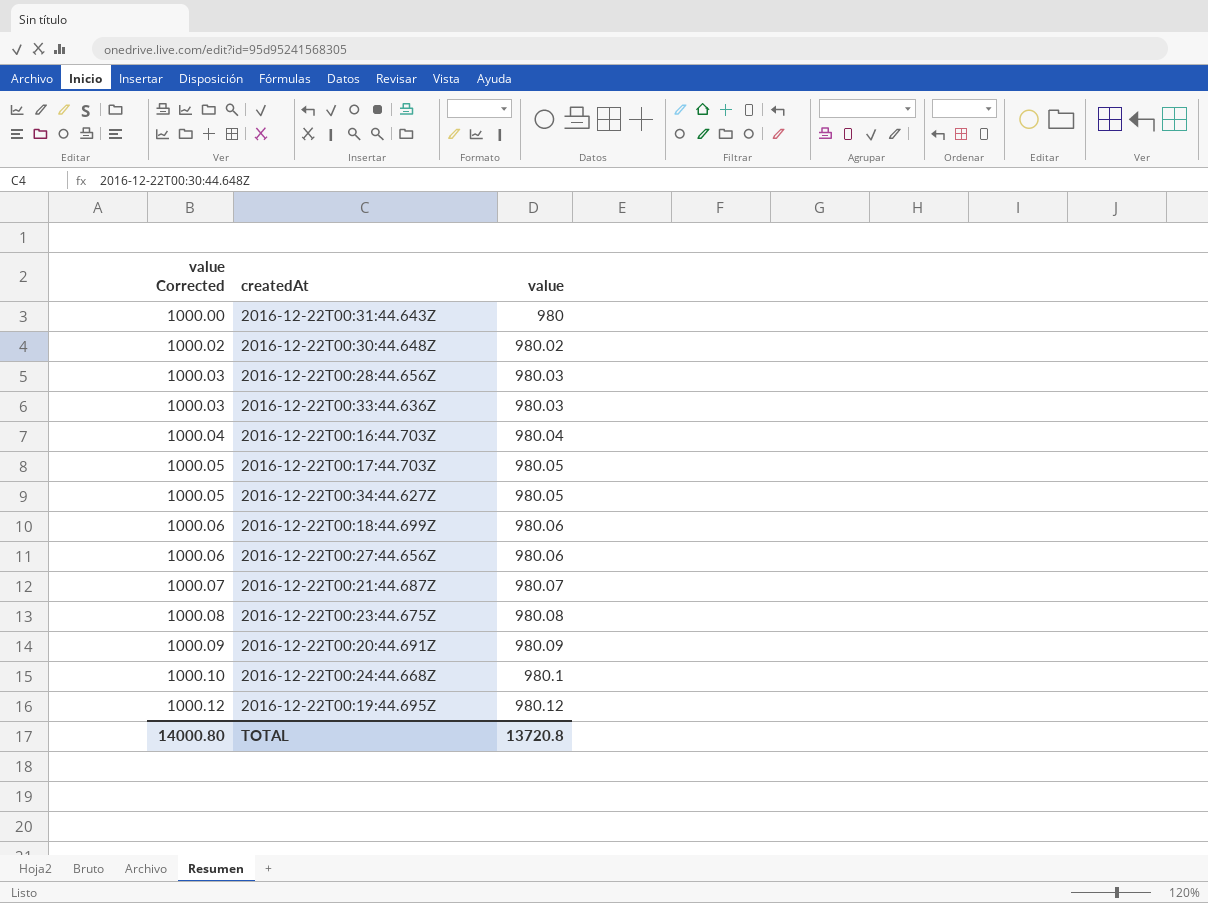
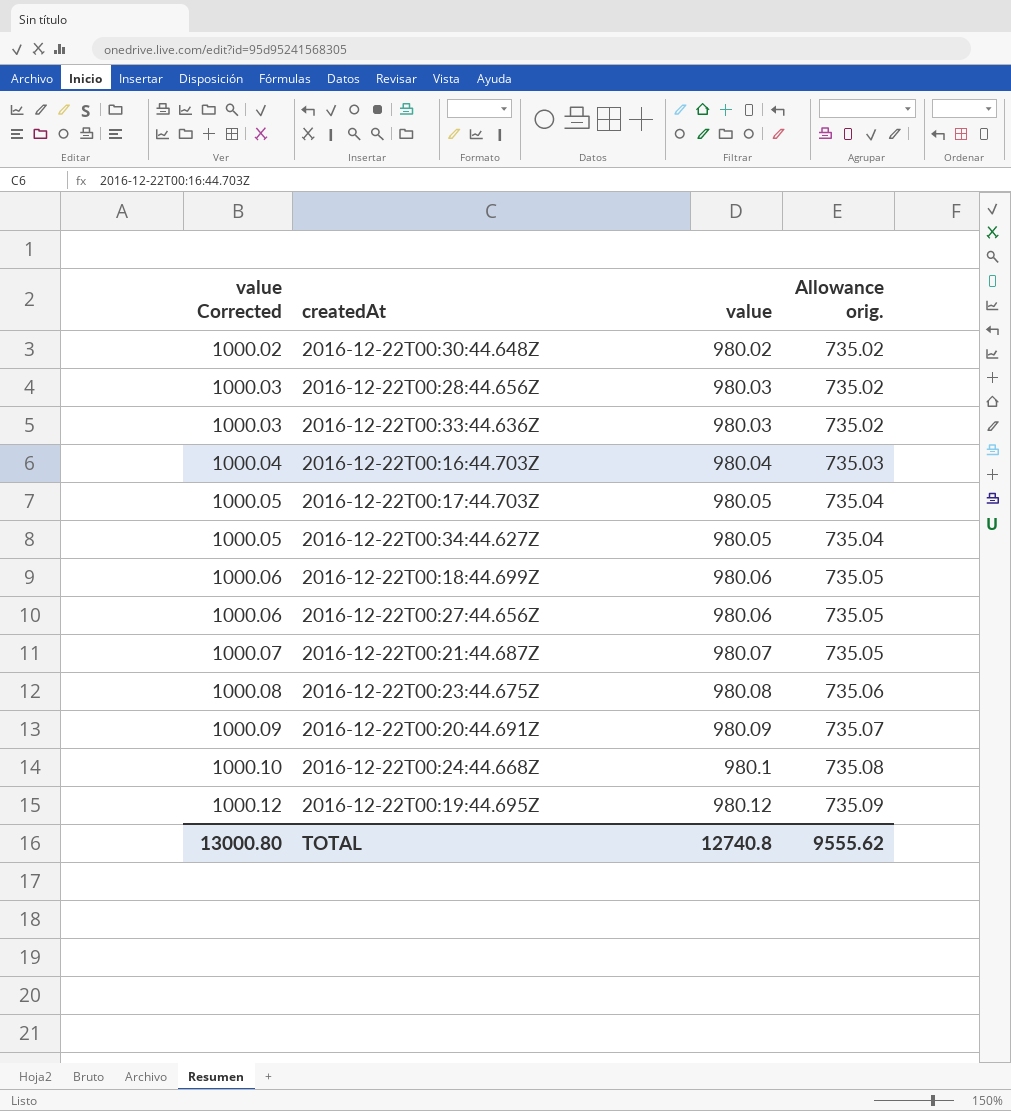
column Allowance orig. | formula: none -> [value] * 0.75
row 2016-12-22T00:31:44.643Z: 1000.00 | 980 -> none
TOTAL | value Corrected: 14000.80 -> 13000.80
TOTAL | value: 13720.8 -> 12740.8

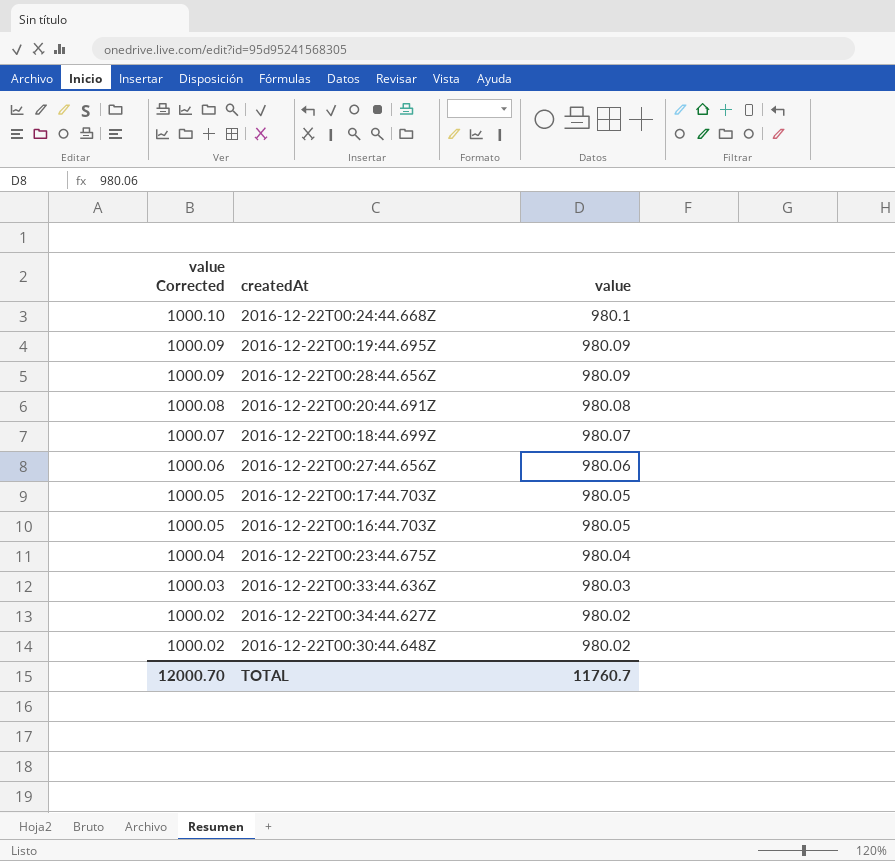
row order: value Corrected ascending -> value Corrected descending
column Allowance orig. | formula: [value] * 0.75 -> none
row 2016-12-22T00:21:44.687Z: 1000.07 | 980.07 | 735.05 -> none
2016-12-22T00:19:44.695Z | value Corrected: 1000.12 -> 1000.09
2016-12-22T00:19:44.695Z | value: 980.12 -> 980.09
2016-12-22T00:28:44.656Z | value Corrected: 1000.03 -> 1000.09
2016-12-22T00:28:44.656Z | value: 980.03 -> 980.09
2016-12-22T00:20:44.691Z | value Corrected: 1000.09 -> 1000.08
2016-12-22T00:20:44.691Z | value: 980.09 -> 980.08
2016-12-22T00:18:44.699Z | value Corrected: 1000.06 -> 1000.07
2016-12-22T00:18:44.699Z | value: 980.06 -> 980.07
2016-12-22T00:16:44.703Z | value Corrected: 1000.04 -> 1000.05
2016-12-22T00:16:44.703Z | value: 980.04 -> 980.05
2016-12-22T00:23:44.675Z | value Corrected: 1000.08 -> 1000.04
2016-12-22T00:23:44.675Z | value: 980.08 -> 980.04
2016-12-22T00:34:44.627Z | value Corrected: 1000.05 -> 1000.02
2016-12-22T00:34:44.627Z | value: 980.05 -> 980.02
TOTAL | value Corrected: 13000.80 -> 12000.70
TOTAL | value: 12740.8 -> 11760.7

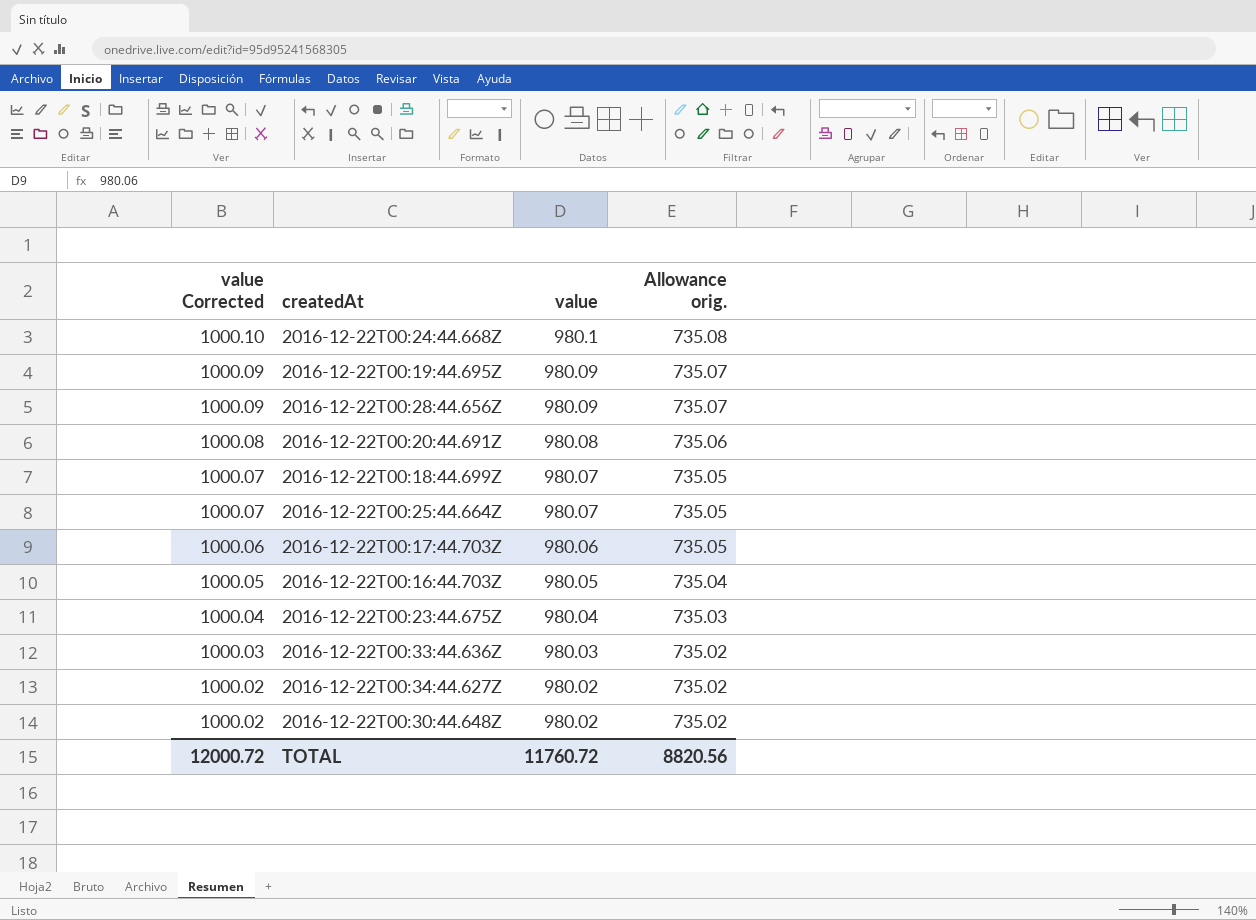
column Allowance orig. | formula: none -> [value] * 0.75
row 2016-12-22T00:27:44.656Z: 1000.06 | 980.06 -> none
row 2016-12-22T00:25:44.664Z: none -> 1000.07 | 980.07 | 735.05
2016-12-22T00:17:44.703Z | value Corrected: 1000.05 -> 1000.06
2016-12-22T00:17:44.703Z | value: 980.05 -> 980.06
TOTAL | value Corrected: 12000.70 -> 12000.72
TOTAL | value: 11760.7 -> 11760.72

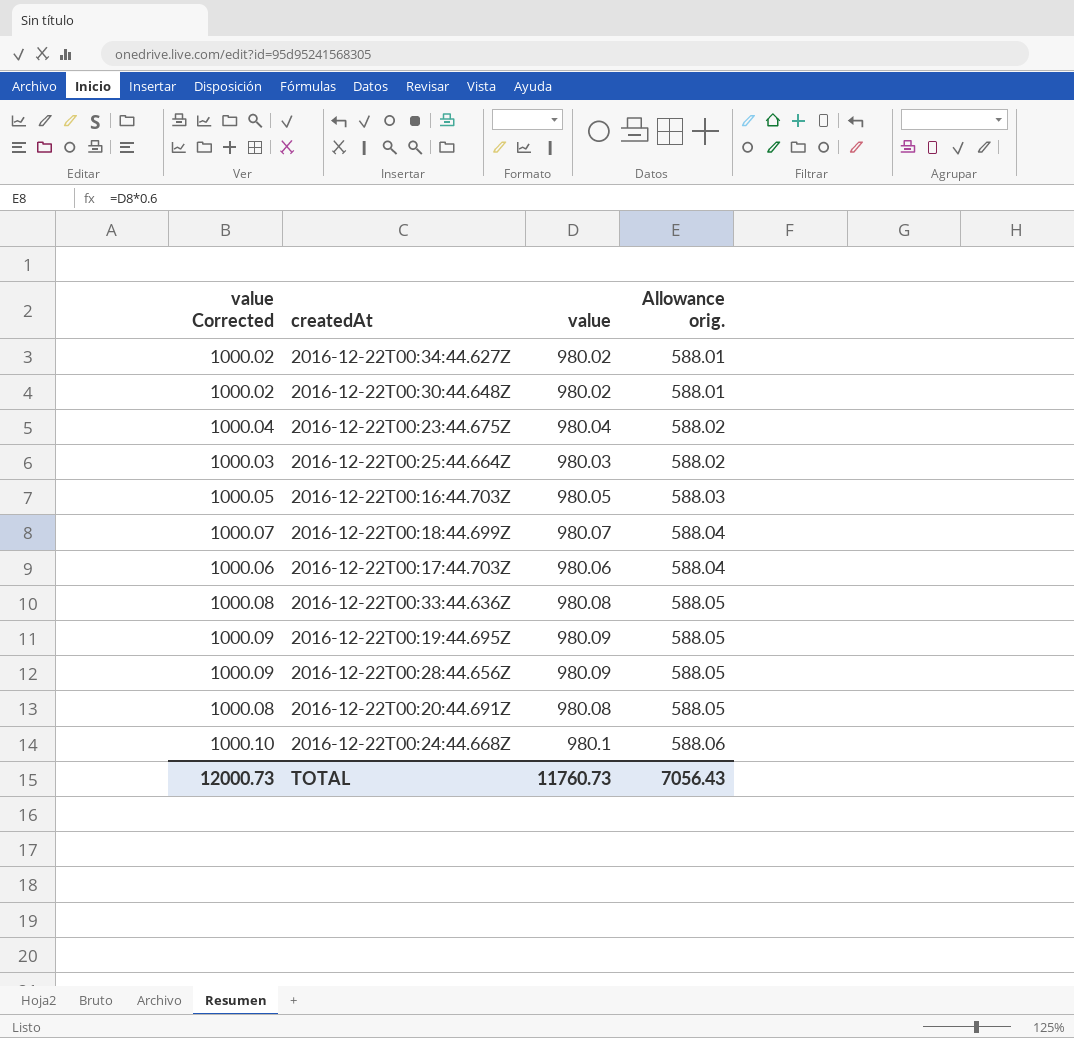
row order: value Corrected descending -> Allowance orig. ascending
column Allowance orig. | formula: [value] * 0.75 -> [value] * 0.6
2016-12-22T00:25:44.664Z | value Corrected: 1000.07 -> 1000.03
2016-12-22T00:25:44.664Z | value: 980.07 -> 980.03
2016-12-22T00:33:44.636Z | value Corrected: 1000.03 -> 1000.08
2016-12-22T00:33:44.636Z | value: 980.03 -> 980.08
TOTAL | value Corrected: 12000.72 -> 12000.73
TOTAL | value: 11760.72 -> 11760.73
TOTAL | Allowance orig.: 8820.56 -> 7056.43

